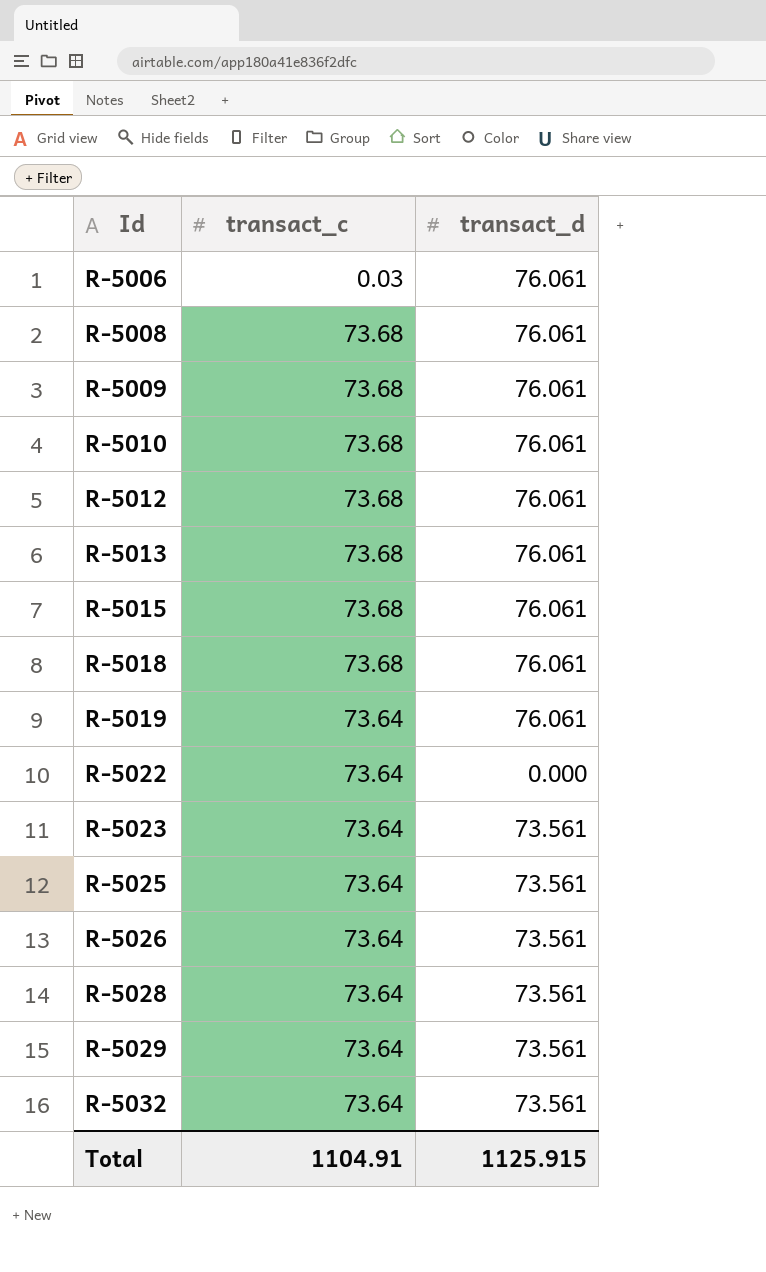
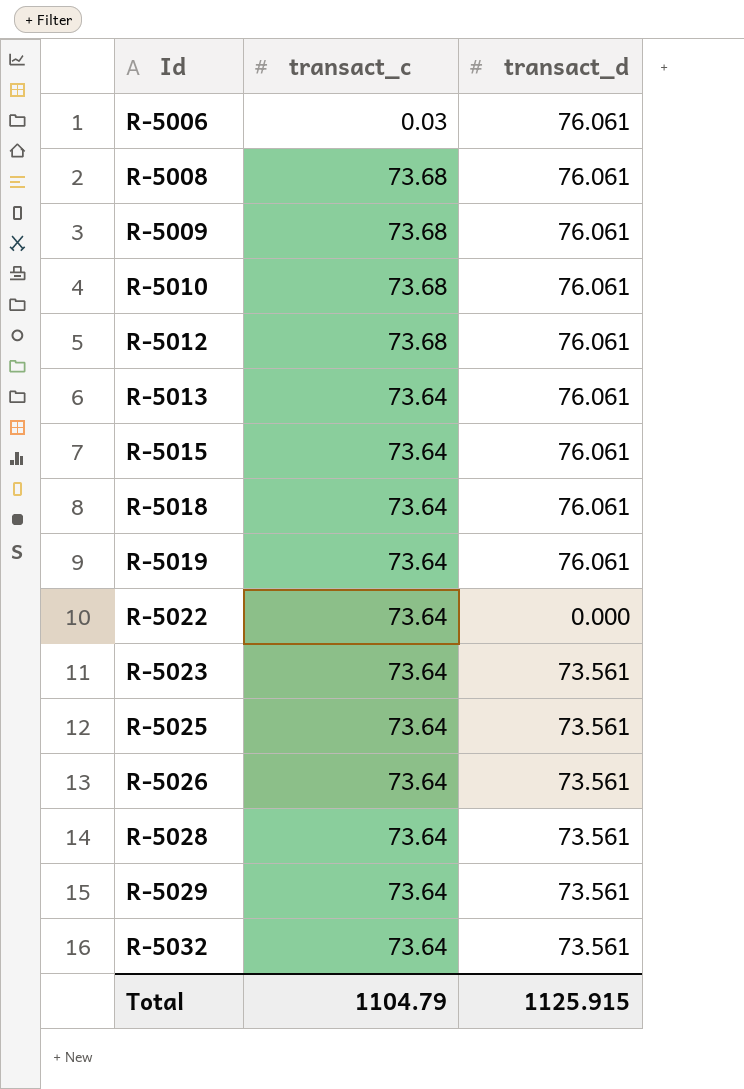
R-5013 | transact_c: 73.68 -> 73.64
R-5015 | transact_c: 73.68 -> 73.64
R-5018 | transact_c: 73.68 -> 73.64
Total | transact_c: 1104.91 -> 1104.79

